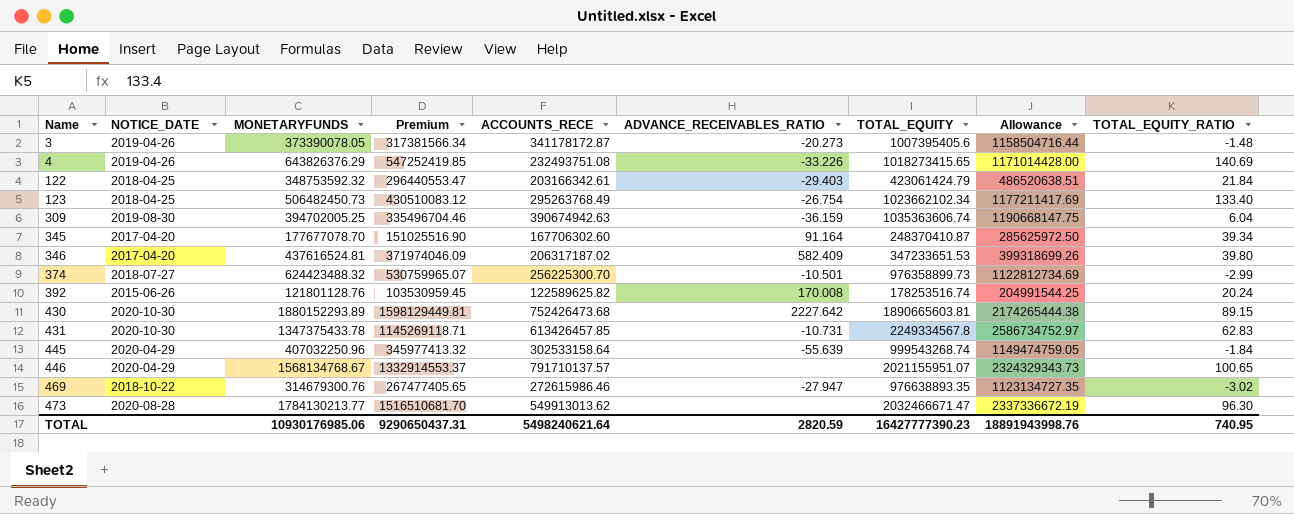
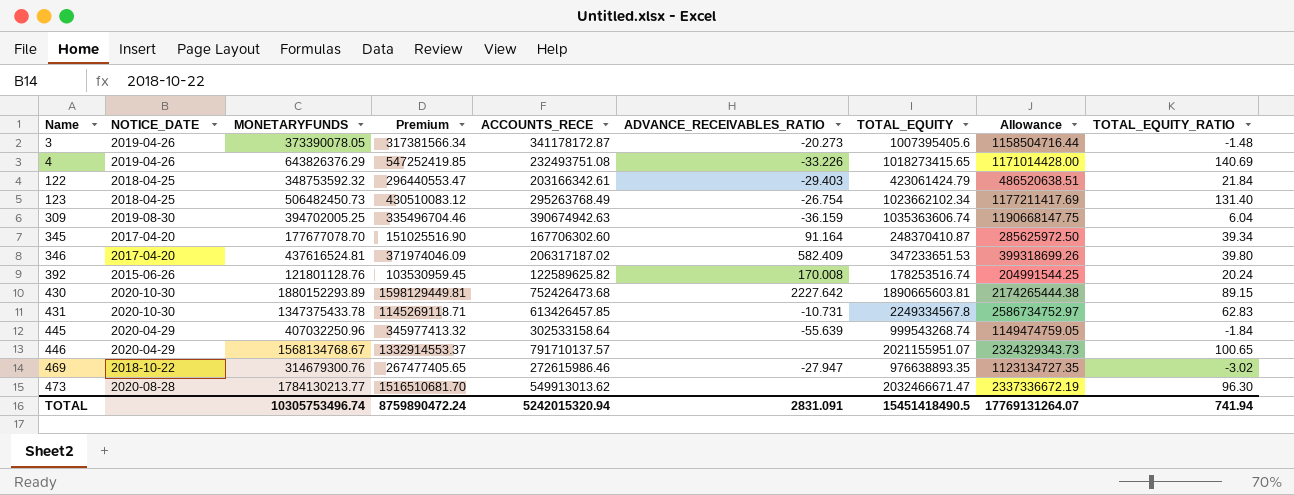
row 374: 2018-07-27 | 624423488.32 | 530759965.07 | 256225300.70 | -10.501 | 976358899.73 | 1122812734.69 | -2.99 -> none
123 | TOTAL_EQUITY_RATIO: 133.40 -> 131.40
TOTAL | MONETARYFUNDS: 10930176985.06 -> 10305753496.74
TOTAL | Premium: 9290650437.31 -> 8759890472.24
TOTAL | ACCOUNTS_RECE: 5498240621.64 -> 5242015320.94
TOTAL | ADVANCE_RECEIVABLES_RATIO: 2820.59 -> 2831.091
TOTAL | TOTAL_EQUITY: 16427777390.23 -> 15451418490.5
TOTAL | Allowance: 18891943998.76 -> 17769131264.07
TOTAL | TOTAL_EQUITY_RATIO: 740.95 -> 741.94

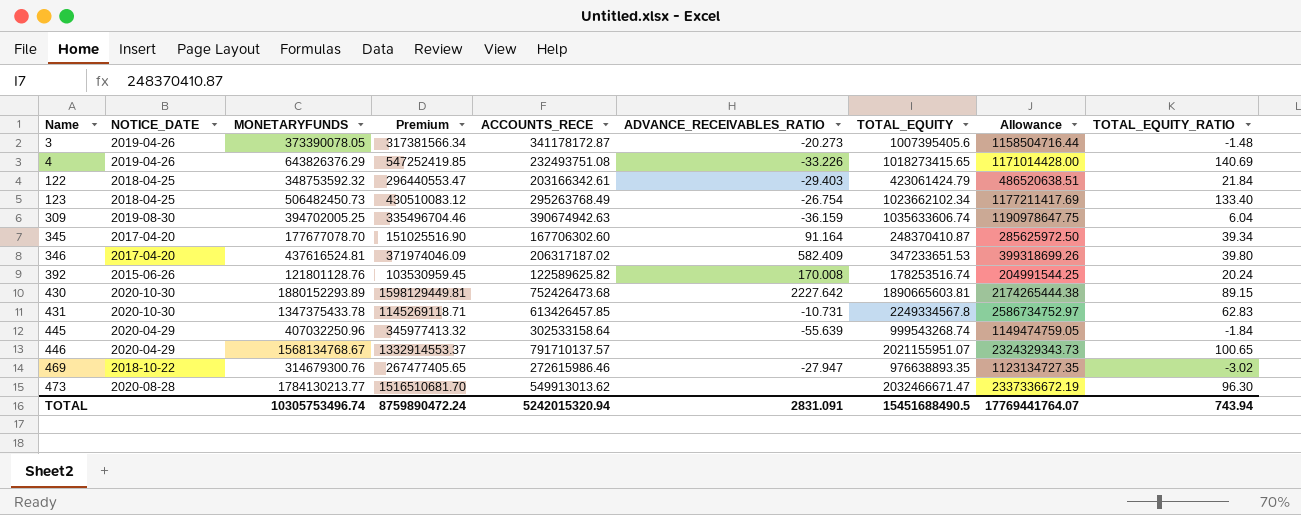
123 | TOTAL_EQUITY_RATIO: 131.40 -> 133.40
309 | TOTAL_EQUITY: 1035363606.74 -> 1035633606.74
309 | Allowance: 1190668147.75 -> 1190978647.75
TOTAL | TOTAL_EQUITY: 15451418490.5 -> 15451688490.5
TOTAL | Allowance: 17769131264.07 -> 17769441764.07
TOTAL | TOTAL_EQUITY_RATIO: 741.94 -> 743.94

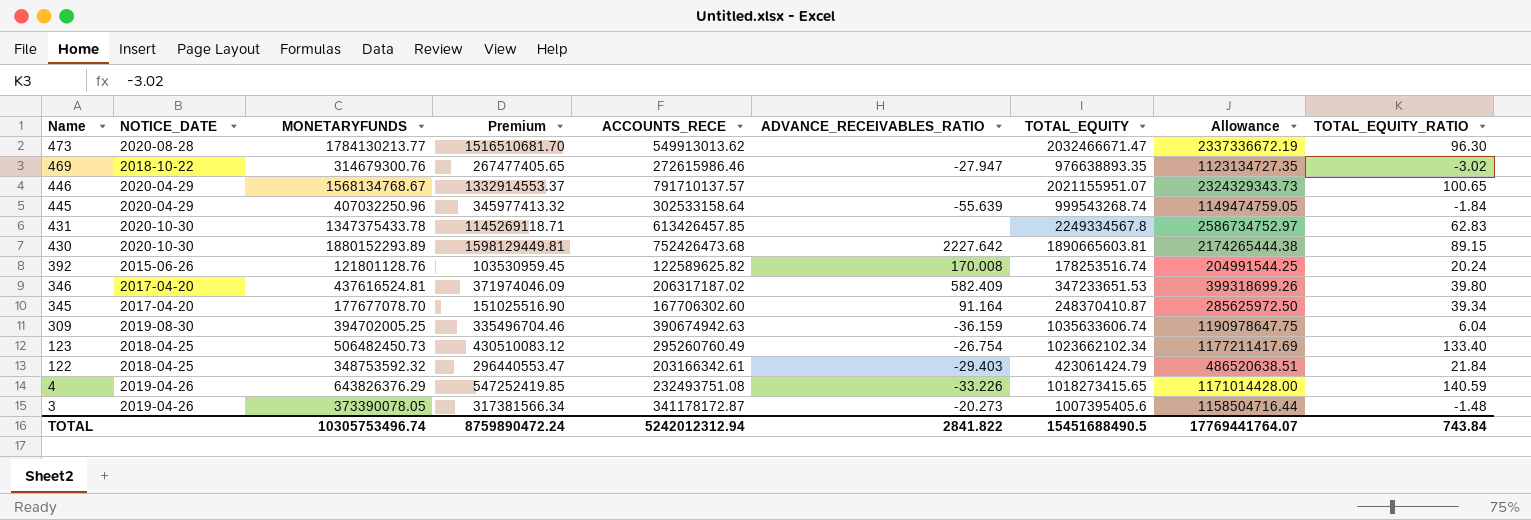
row order: Name ascending -> Name descending
431 | ADVANCE_RECEIVABLES_RATIO: -10.731 -> none
123 | ACCOUNTS_RECE: 295263768.49 -> 295260760.49
4 | TOTAL_EQUITY_RATIO: 140.69 -> 140.59
TOTAL | ACCOUNTS_RECE: 5242015320.94 -> 5242012312.94
TOTAL | ADVANCE_RECEIVABLES_RATIO: 2831.091 -> 2841.822
TOTAL | TOTAL_EQUITY_RATIO: 743.94 -> 743.84

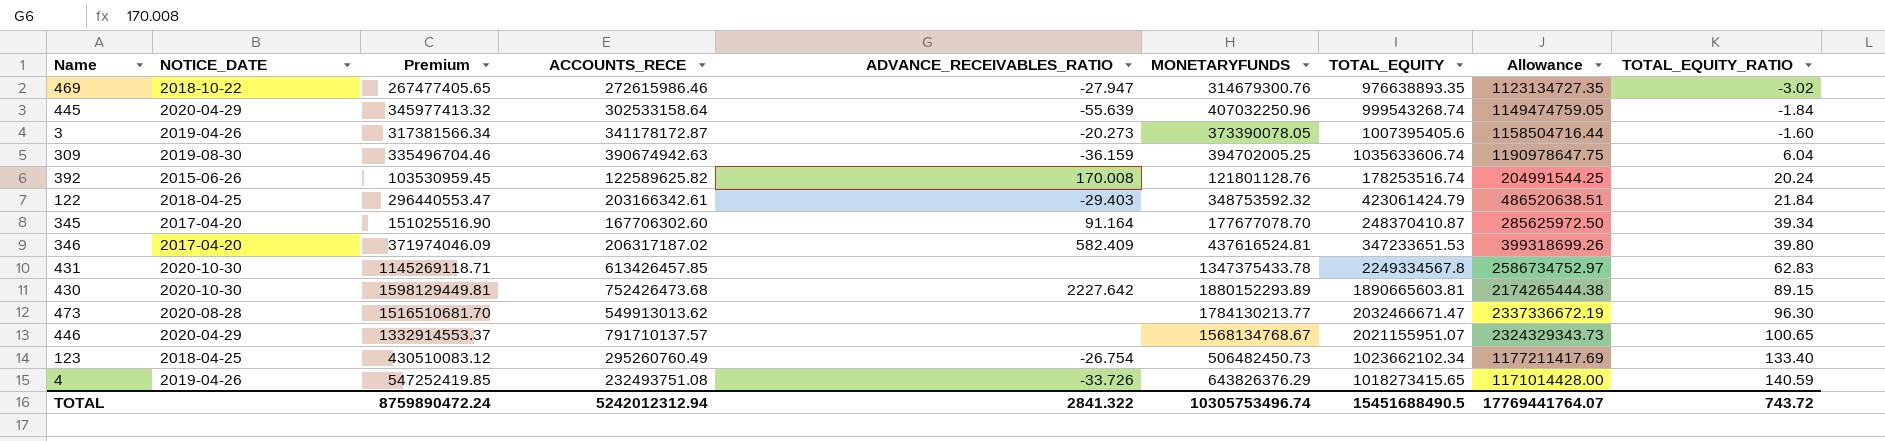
row order: Name descending -> TOTAL_EQUITY_RATIO ascending
column MONETARYFUNDS | position: 3 -> 6
3 | TOTAL_EQUITY_RATIO: -1.48 -> -1.60
4 | ADVANCE_RECEIVABLES_RATIO: -33.226 -> -33.726
TOTAL | ADVANCE_RECEIVABLES_RATIO: 2841.822 -> 2841.322
TOTAL | TOTAL_EQUITY_RATIO: 743.84 -> 743.72

